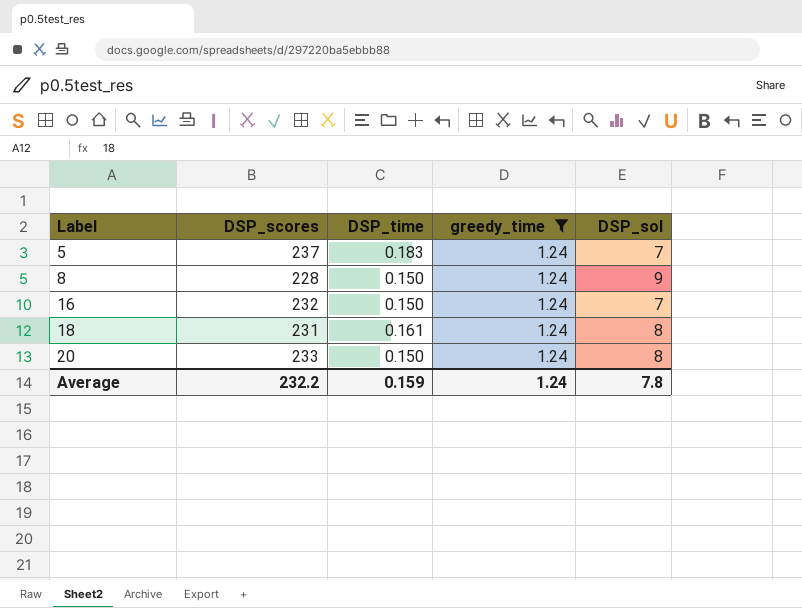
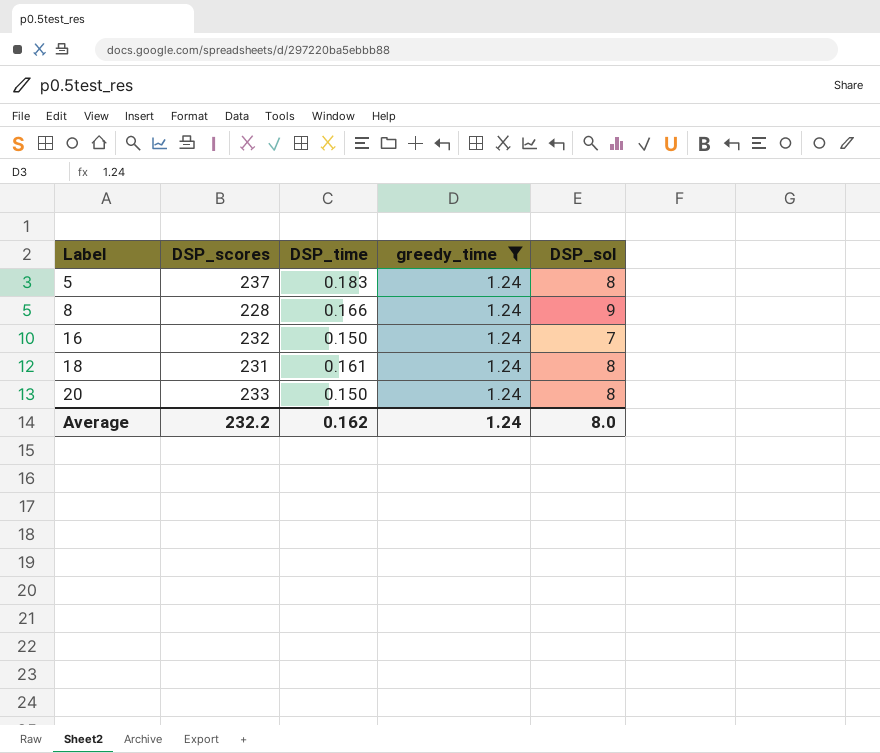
5 | DSP_sol: 7 -> 8
8 | DSP_time: 0.150 -> 0.166
Average | DSP_time: 0.159 -> 0.162
Average | DSP_sol: 7.8 -> 8.0

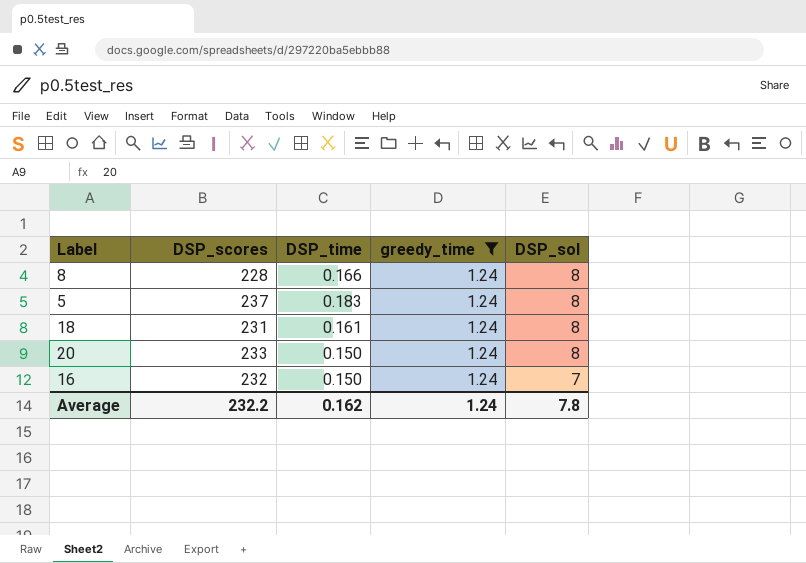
row order: Label ascending -> DSP_sol descending
8 | DSP_sol: 9 -> 8
Average | DSP_sol: 8.0 -> 7.8

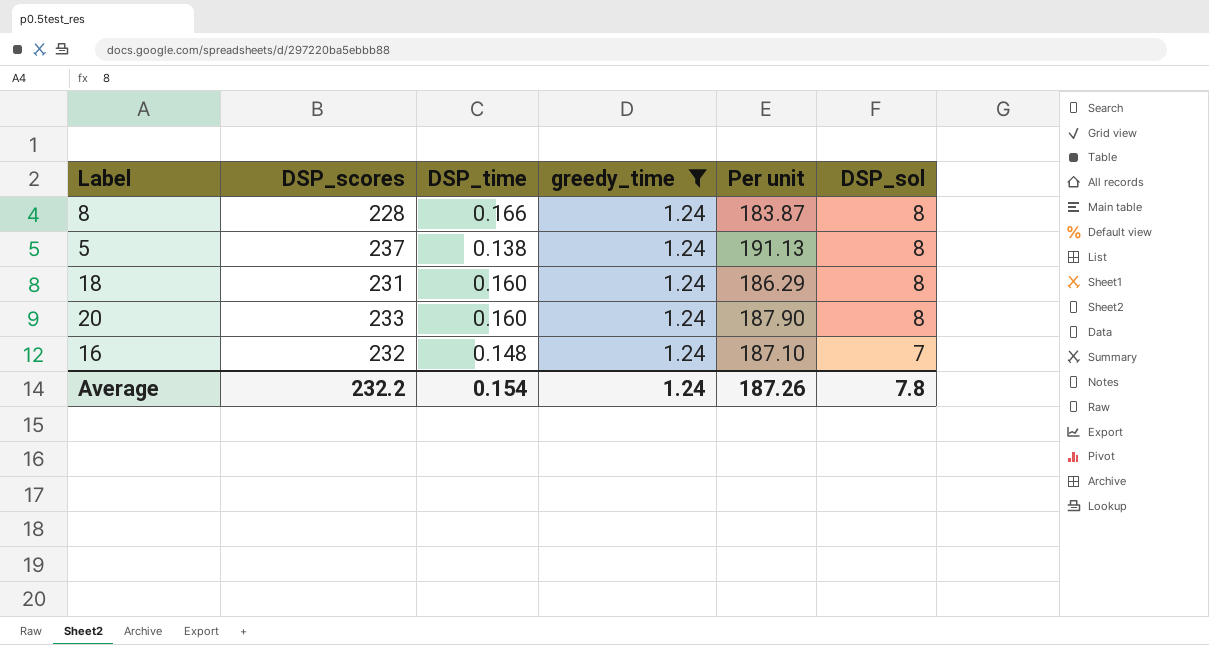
column Per unit | formula: none -> [DSP_scores] / [greedy_time]
5 | DSP_time: 0.183 -> 0.138
18 | DSP_time: 0.161 -> 0.160
20 | DSP_time: 0.150 -> 0.160
16 | DSP_time: 0.150 -> 0.148
Average | DSP_time: 0.162 -> 0.154

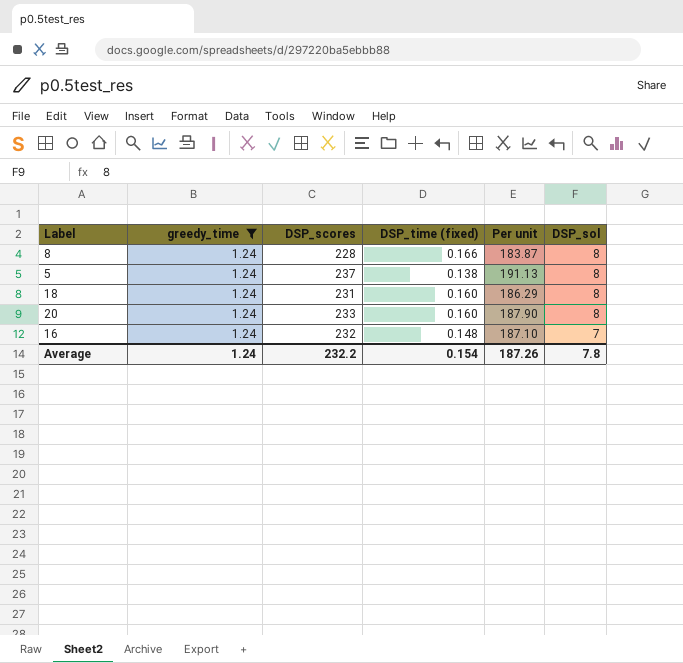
column greedy_time | position: 4 -> 2
column name: DSP_time -> DSP_time (fixed)

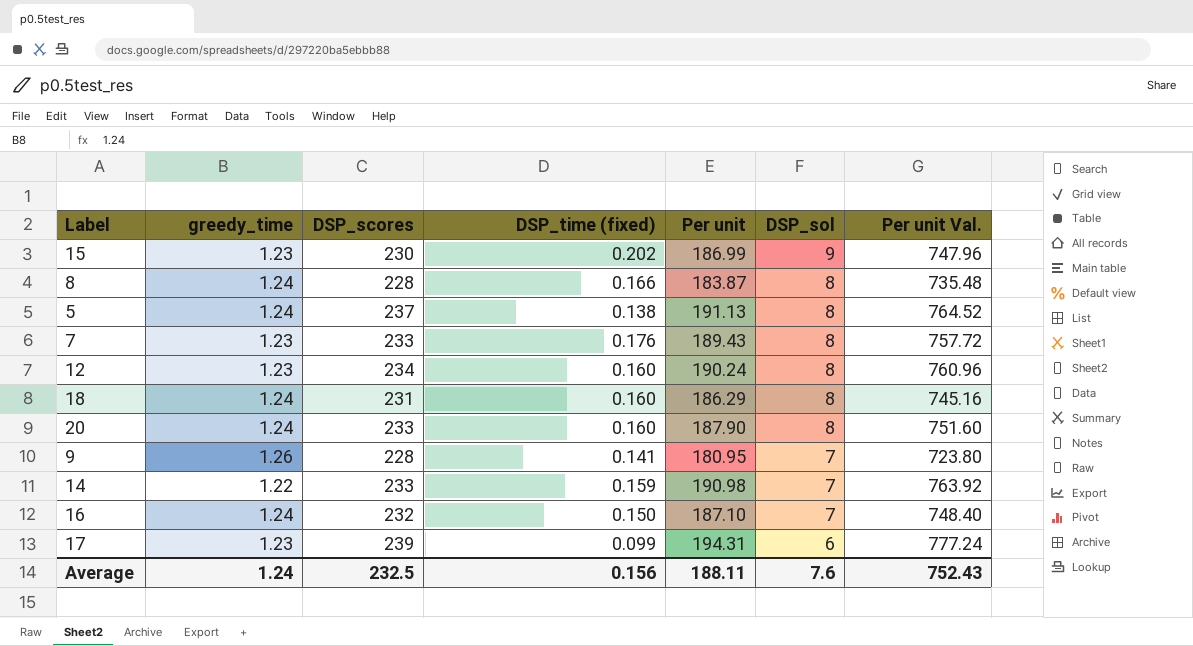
filter: greedy_time = 1.24 -> none
column Per unit Val. | formula: none -> [Per unit] * 4
16 | DSP_time (fixed): 0.148 -> 0.150
Average | DSP_scores: 232.2 -> 232.5
Average | DSP_time (fixed): 0.154 -> 0.156
Average | Per unit: 187.26 -> 188.11
Average | DSP_sol: 7.8 -> 7.6

